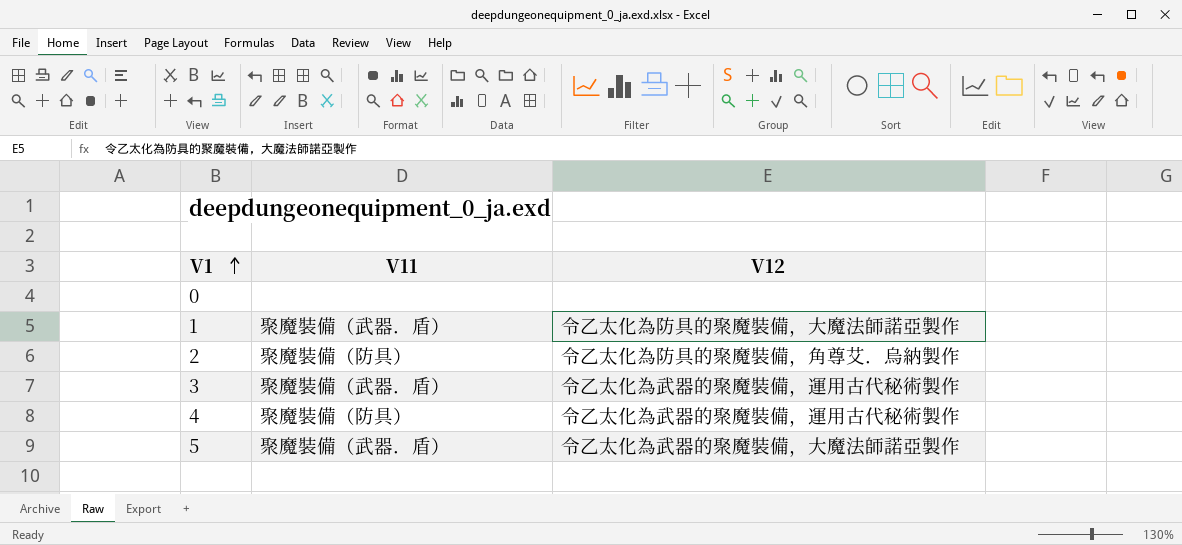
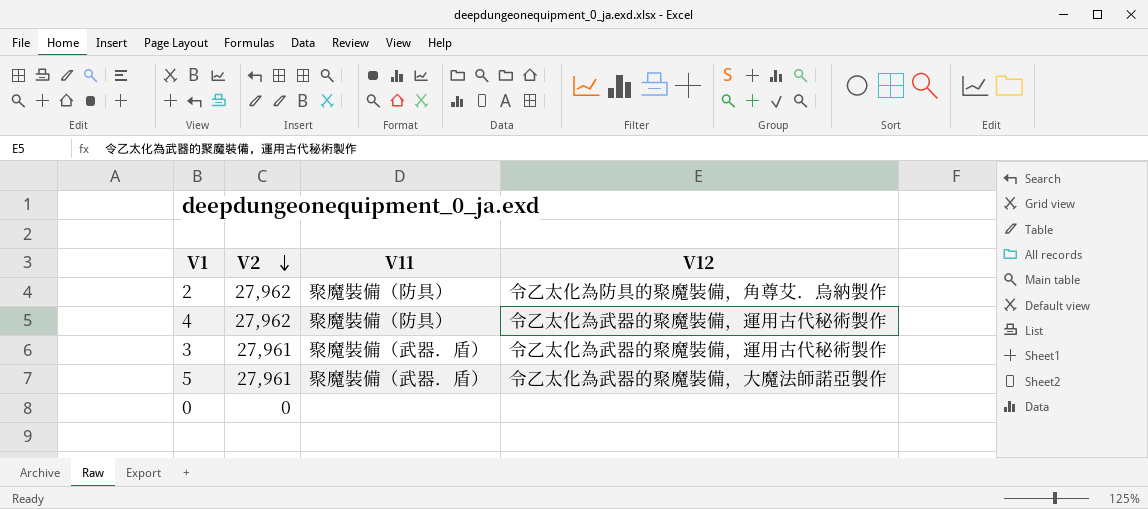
row order: V1 ascending -> V2 descending
column V2 | position: none -> 2
row 1: 聚魔裝備（武器．盾） | 令乙太化為防具的聚魔裝備，大魔法師諾亞製作 -> none

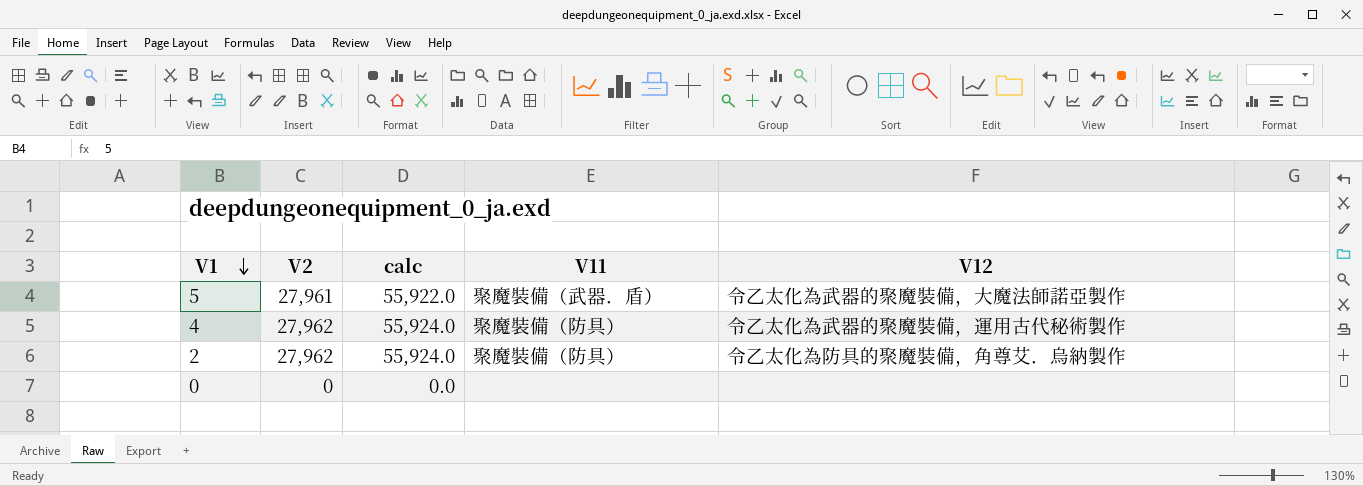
row order: V2 descending -> V1 descending
column calc | formula: none -> [V2] * 2
row 3: 27,961 | 聚魔裝備（武器．盾） | 令乙太化為武器的聚魔裝備，運用古代秘術製作 -> none

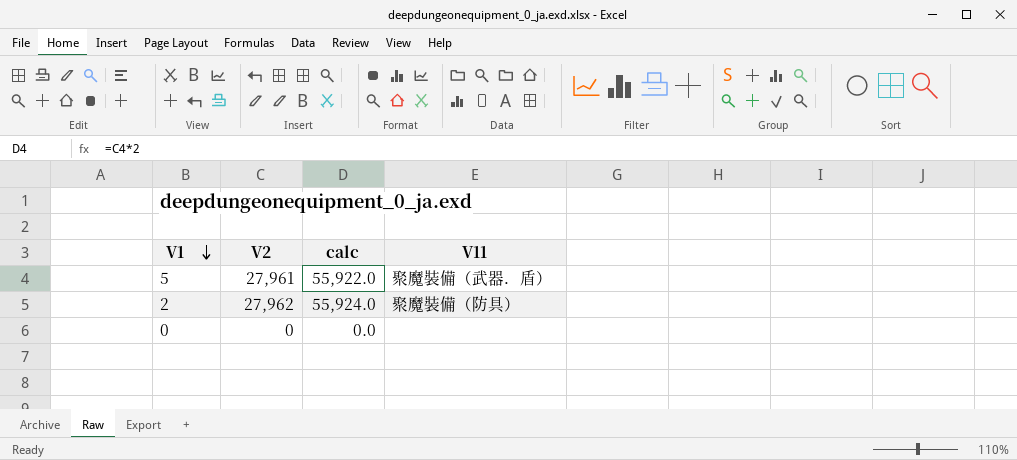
column V12 | position: 5 -> none
row 4: 27,962 | 55,924.0 | 聚魔裝備（防具） | 令乙太化為武器的聚魔裝備，運用古代秘術製作 -> none

